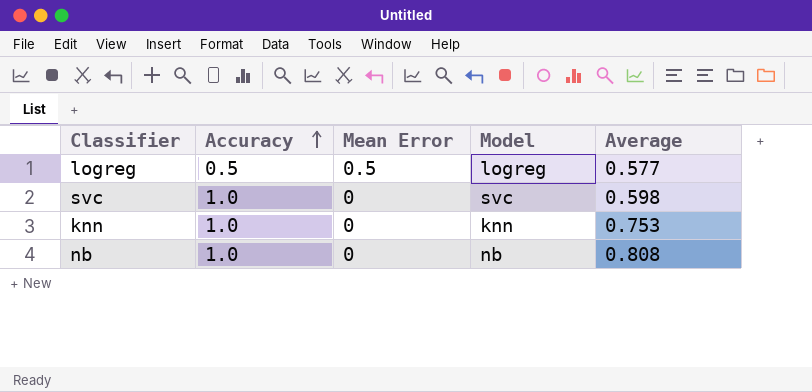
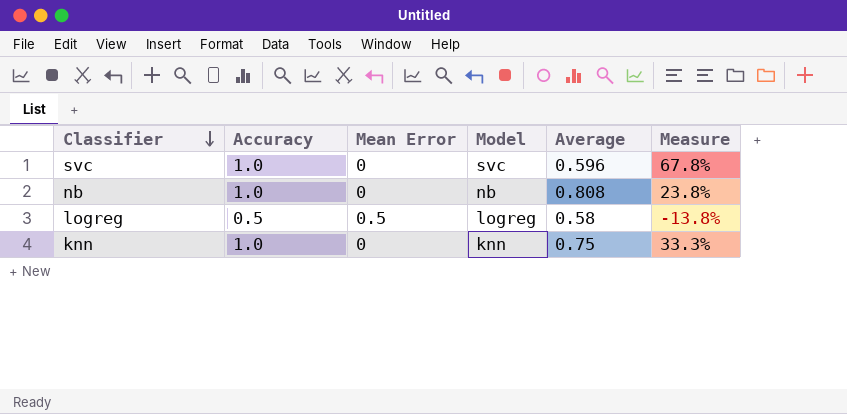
row order: Accuracy ascending -> Classifier descending
column Measure | formula: none -> ([Accuracy] - [Average]) / [Average]
svc | Average: 0.598 -> 0.596
logreg | Average: 0.577 -> 0.58
knn | Average: 0.753 -> 0.75

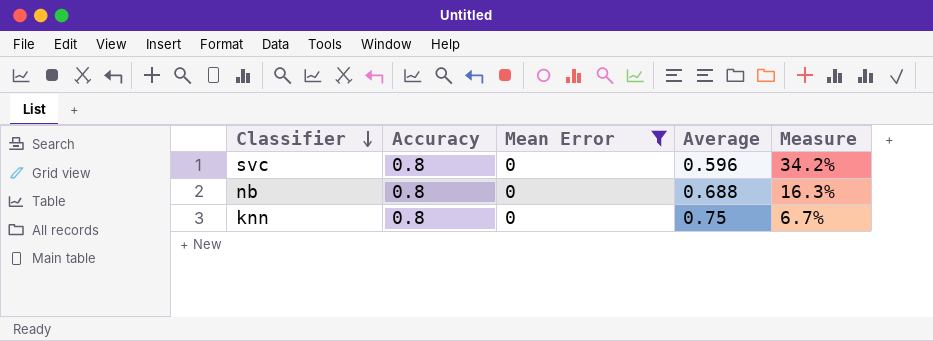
filter: none -> Mean Error = 0
column Model | position: 4 -> none
svc | Accuracy: 1.0 -> 0.8
svc | Measure: 67.8% -> 34.2%
nb | Accuracy: 1.0 -> 0.8
nb | Average: 0.808 -> 0.688
nb | Measure: 23.8% -> 16.3%
knn | Accuracy: 1.0 -> 0.8
knn | Measure: 33.3% -> 6.7%

